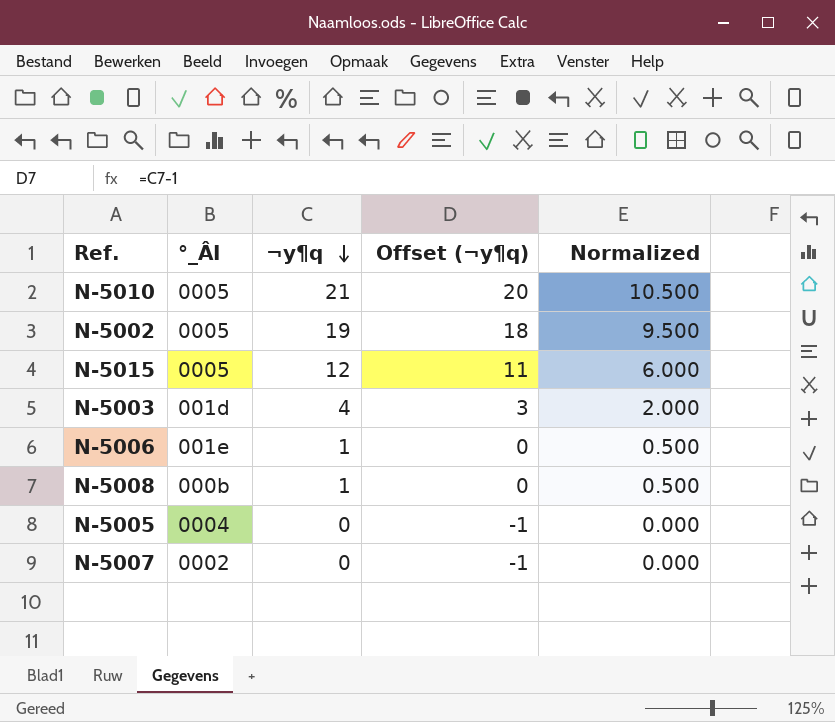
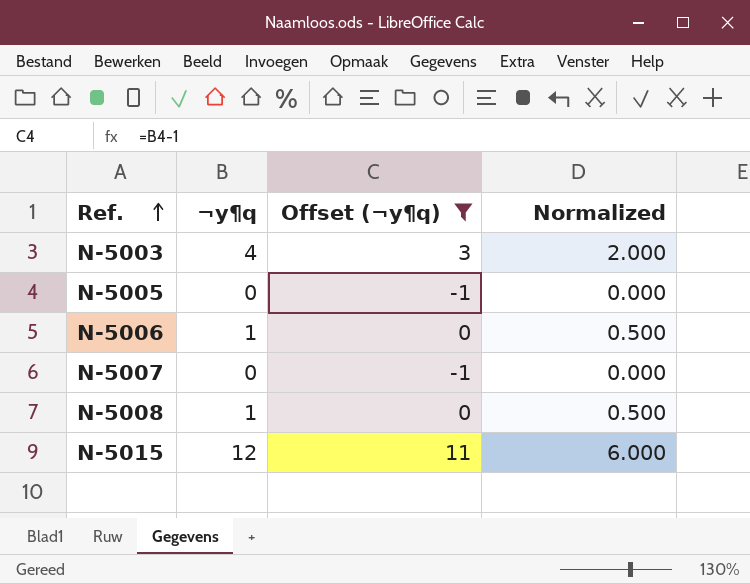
filter: none -> Offset (¬y¶q) <= 11
row order: ¬y¶q descending -> Ref. ascending
column °_ÂI | position: 2 -> none

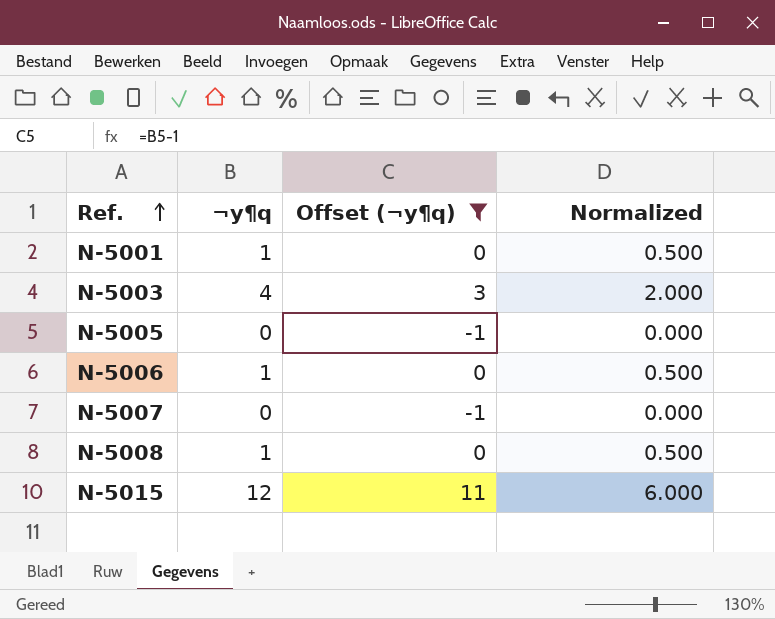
row N-5001: none -> 1 | 0 | 0.500

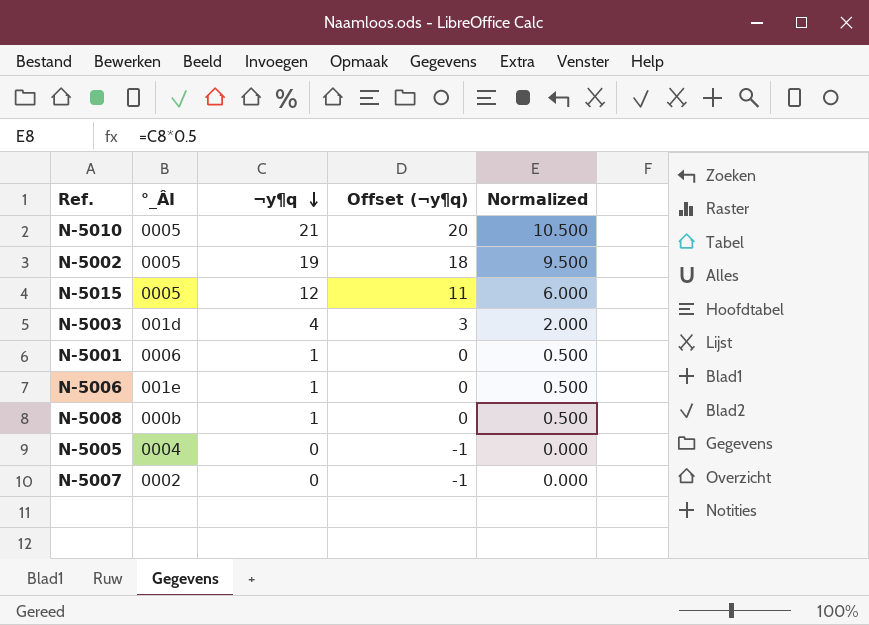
filter: Offset (¬y¶q) <= 11 -> none
row order: Ref. ascending -> ¬y¶q descending
column °_ÂI | position: none -> 2

